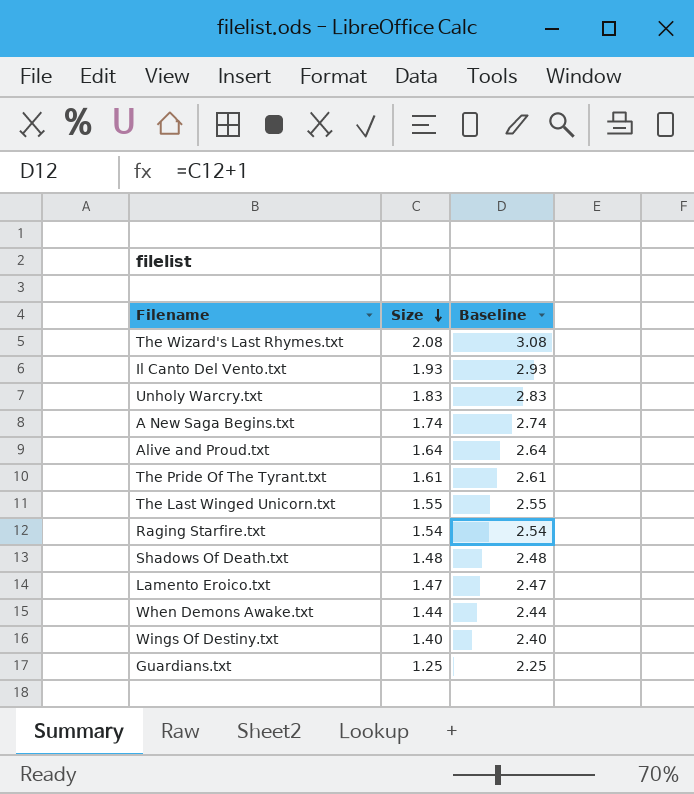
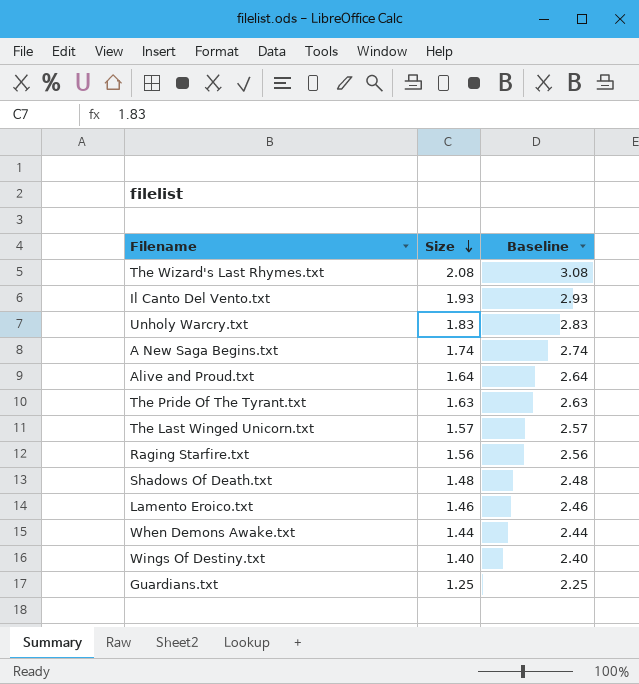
The Pride Of The Tyrant.txt | Size: 1.61 -> 1.63
The Pride Of The Tyrant.txt | Baseline: 2.61 -> 2.63
The Last Winged Unicorn.txt | Size: 1.55 -> 1.57
The Last Winged Unicorn.txt | Baseline: 2.55 -> 2.57
Raging Starfire.txt | Size: 1.54 -> 1.56
Raging Starfire.txt | Baseline: 2.54 -> 2.56
Lamento Eroico.txt | Size: 1.47 -> 1.46
Lamento Eroico.txt | Baseline: 2.47 -> 2.46

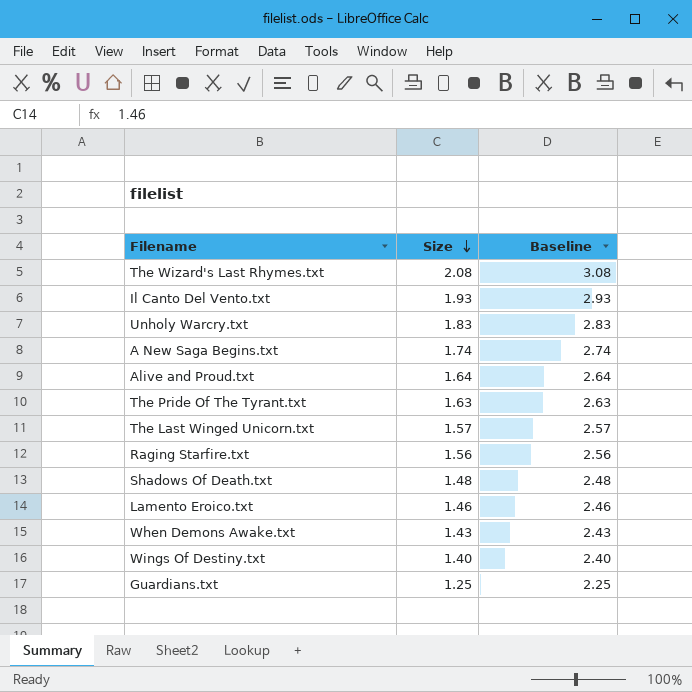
When Demons Awake.txt | Size: 1.44 -> 1.43
When Demons Awake.txt | Baseline: 2.44 -> 2.43

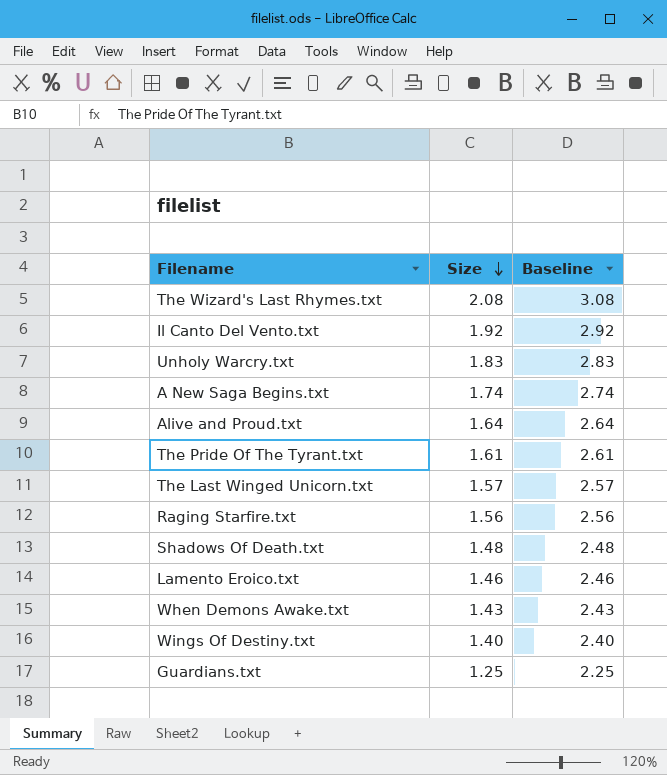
Il Canto Del Vento.txt | Size: 1.93 -> 1.92
Il Canto Del Vento.txt | Baseline: 2.93 -> 2.92
The Pride Of The Tyrant.txt | Size: 1.63 -> 1.61
The Pride Of The Tyrant.txt | Baseline: 2.63 -> 2.61

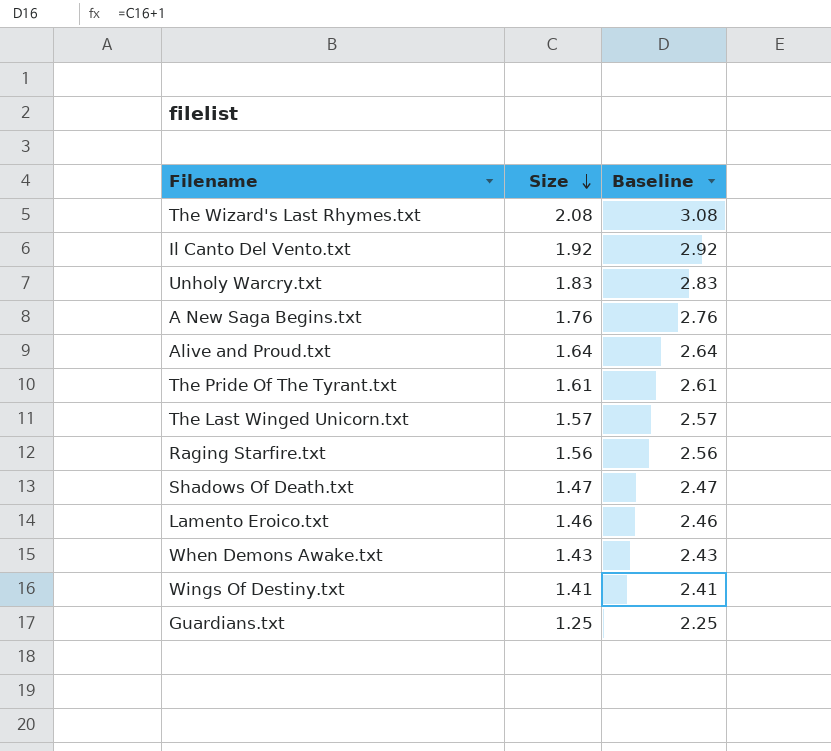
A New Saga Begins.txt | Size: 1.74 -> 1.76
A New Saga Begins.txt | Baseline: 2.74 -> 2.76
Shadows Of Death.txt | Size: 1.48 -> 1.47
Shadows Of Death.txt | Baseline: 2.48 -> 2.47
Wings Of Destiny.txt | Size: 1.40 -> 1.41
Wings Of Destiny.txt | Baseline: 2.40 -> 2.41

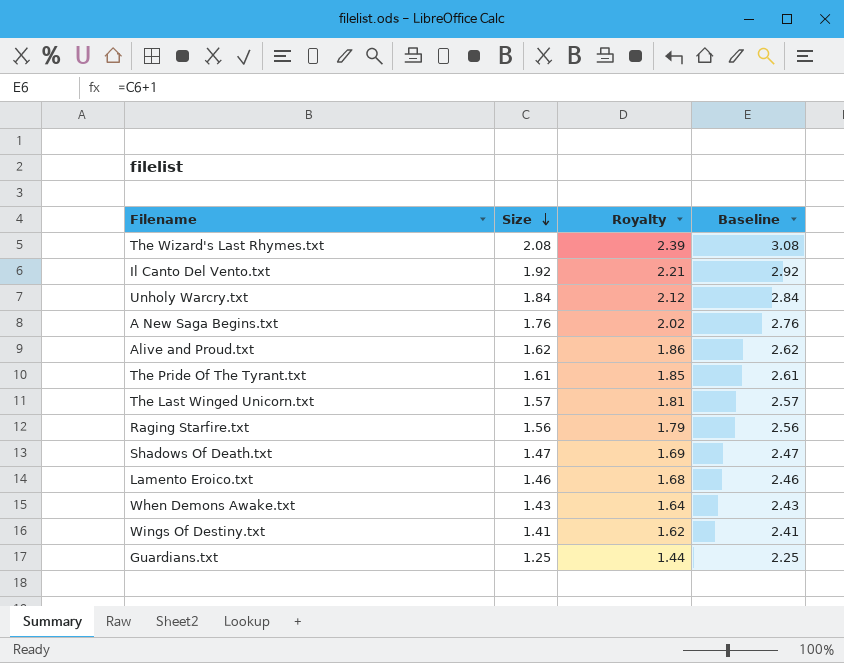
column Royalty | formula: none -> [Size] * 1.15
Unholy Warcry.txt | Size: 1.83 -> 1.84
Unholy Warcry.txt | Baseline: 2.83 -> 2.84
Alive and Proud.txt | Size: 1.64 -> 1.62
Alive and Proud.txt | Baseline: 2.64 -> 2.62

